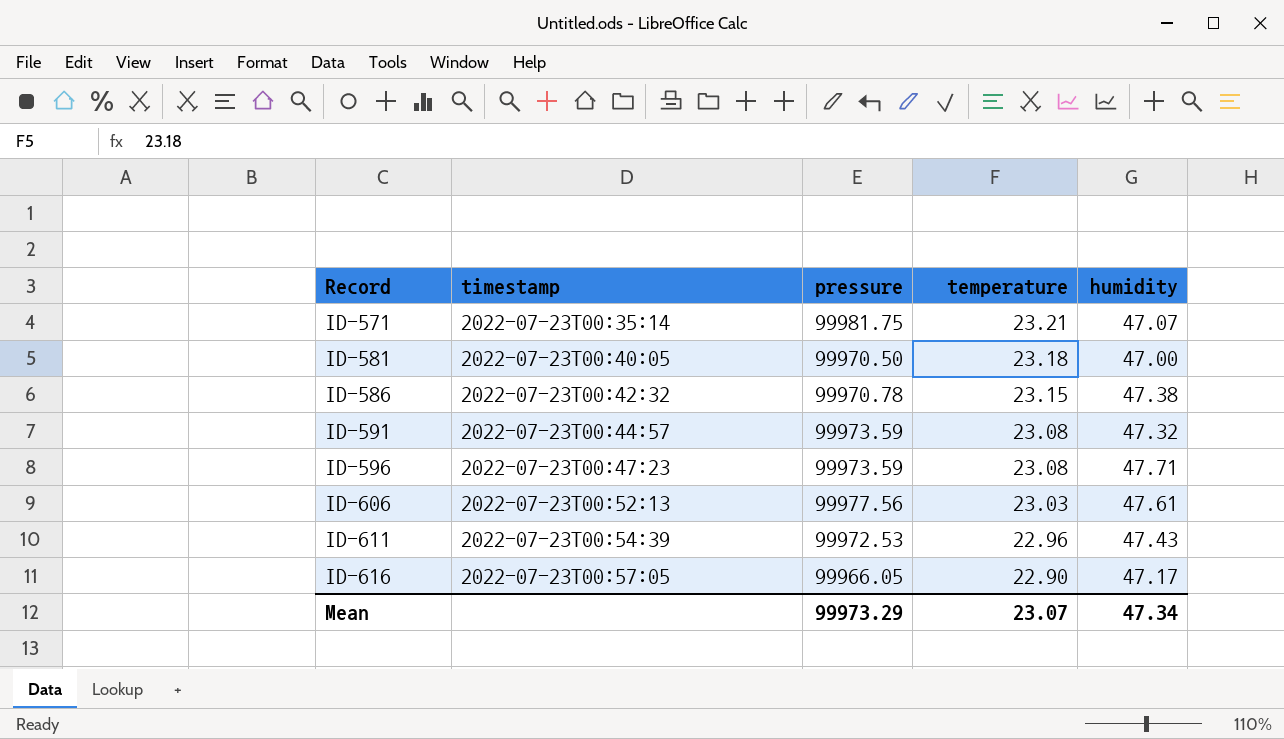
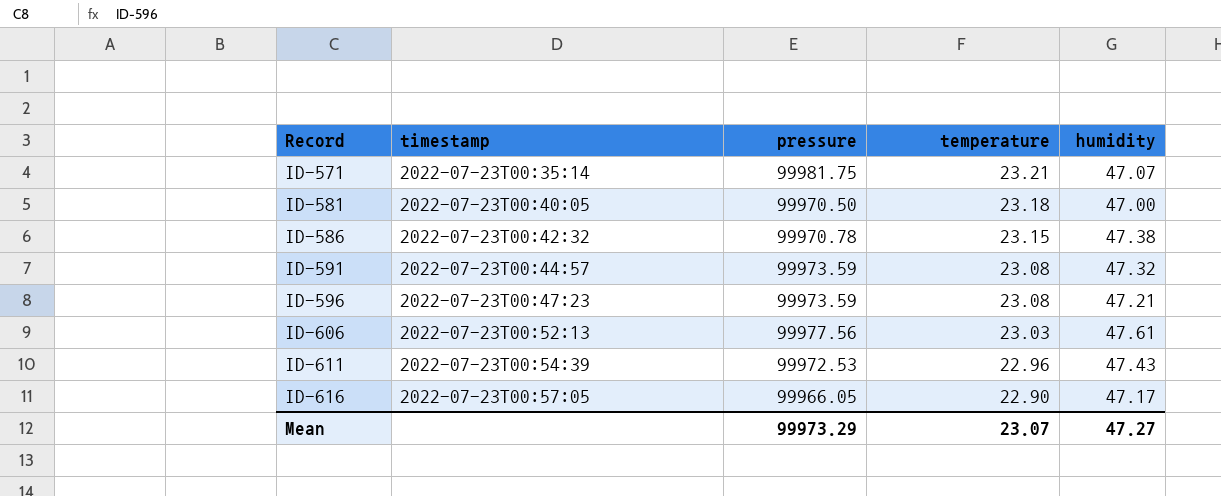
ID-596 | humidity: 47.71 -> 47.21
Mean | humidity: 47.34 -> 47.27

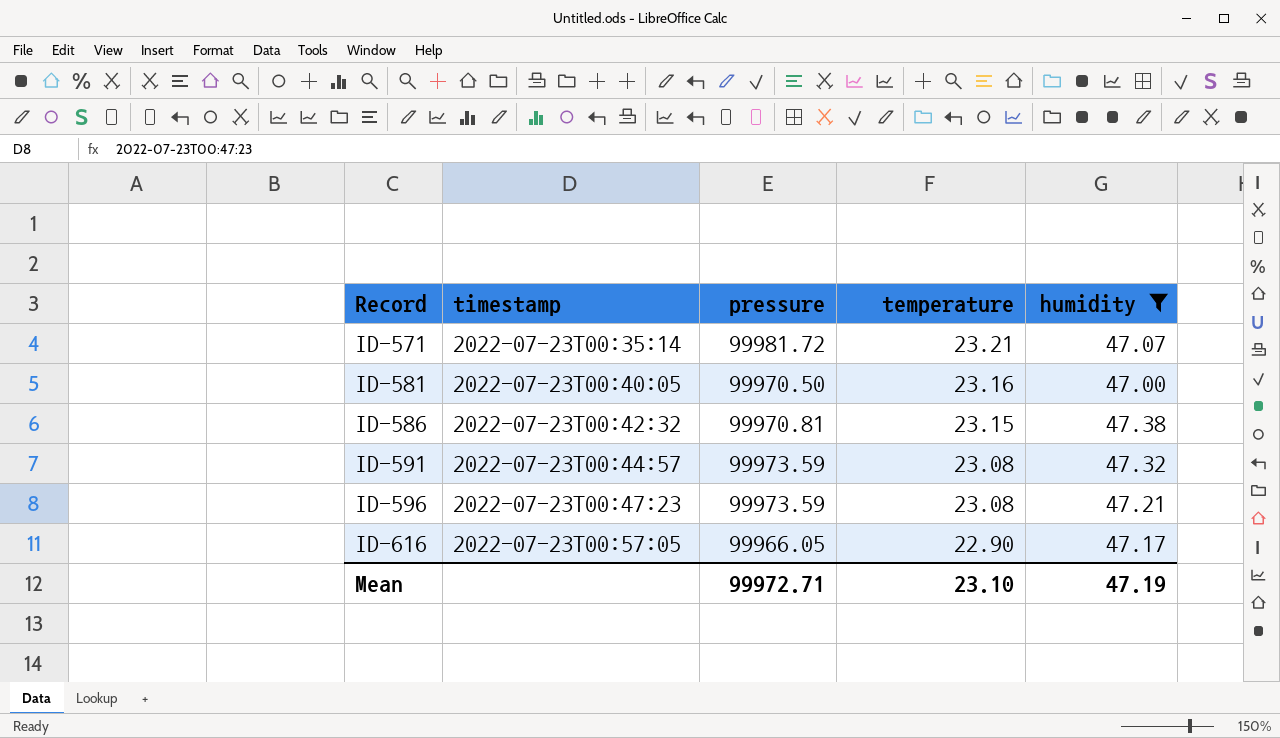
filter: none -> humidity <= 47.38
ID-571 | pressure: 99981.75 -> 99981.72
ID-581 | temperature: 23.18 -> 23.16
ID-586 | pressure: 99970.78 -> 99970.81
Mean | pressure: 99973.29 -> 99972.71
Mean | temperature: 23.07 -> 23.10
Mean | humidity: 47.27 -> 47.19

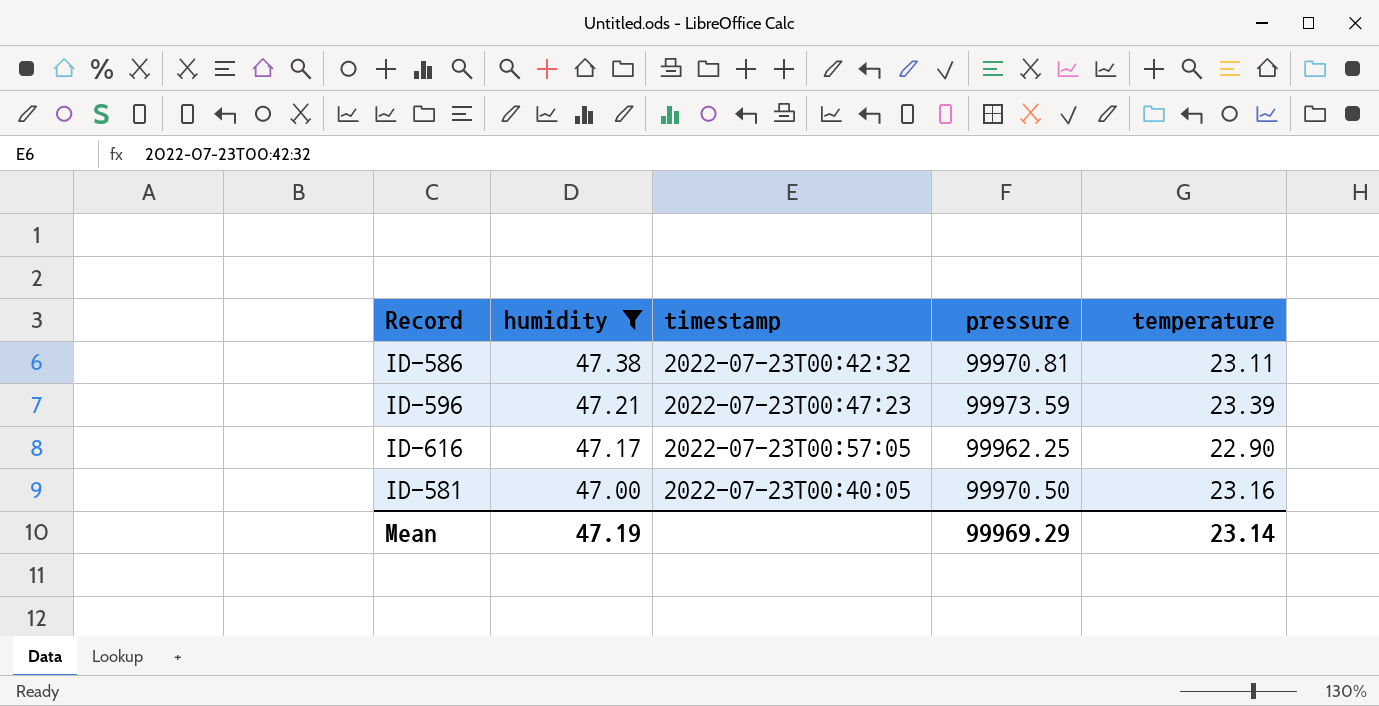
row order: Record ascending -> humidity descending
column humidity | position: 5 -> 2
row ID-571: 2022-07-23T00:35:14 | 99981.72 | 23.21 | 47.07 -> none
row ID-591: 2022-07-23T00:44:57 | 99973.59 | 23.08 | 47.32 -> none
ID-586 | temperature: 23.15 -> 23.11
ID-596 | temperature: 23.08 -> 23.39
ID-616 | pressure: 99966.05 -> 99962.25
Mean | pressure: 99972.71 -> 99969.29
Mean | temperature: 23.10 -> 23.14

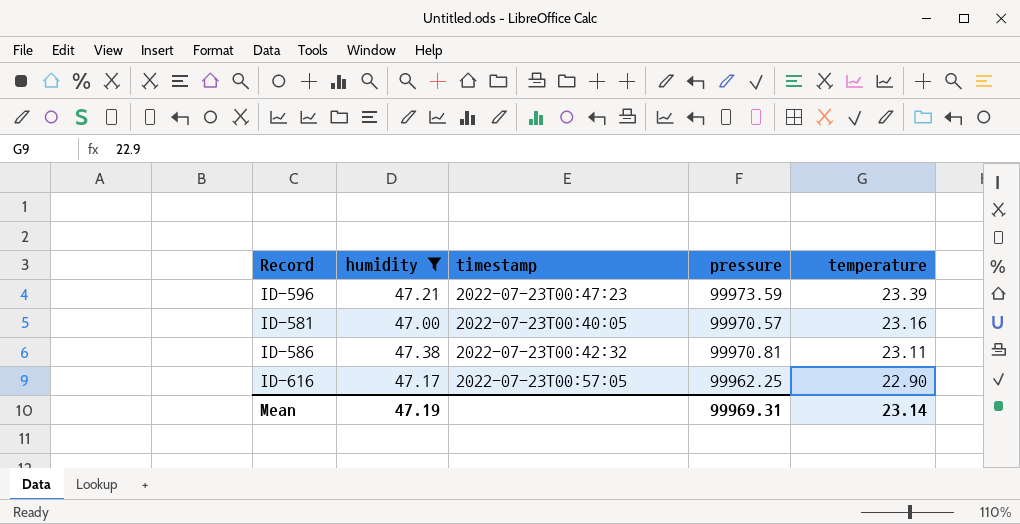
row order: humidity descending -> temperature descending
ID-581 | pressure: 99970.50 -> 99970.57
Mean | pressure: 99969.29 -> 99969.31

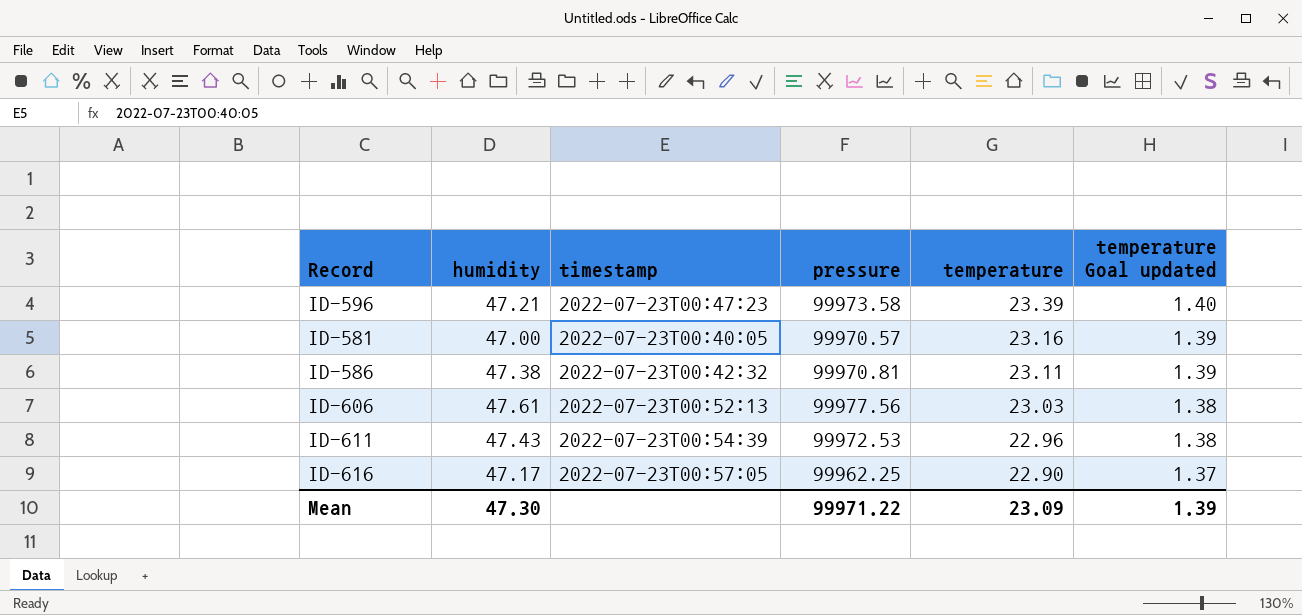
filter: humidity <= 47.38 -> none
column temperature Goal updated | formula: none -> [temperature] * 0.06
ID-596 | pressure: 99973.59 -> 99973.58
Mean | humidity: 47.19 -> 47.30
Mean | pressure: 99969.31 -> 99971.22
Mean | temperature: 23.14 -> 23.09

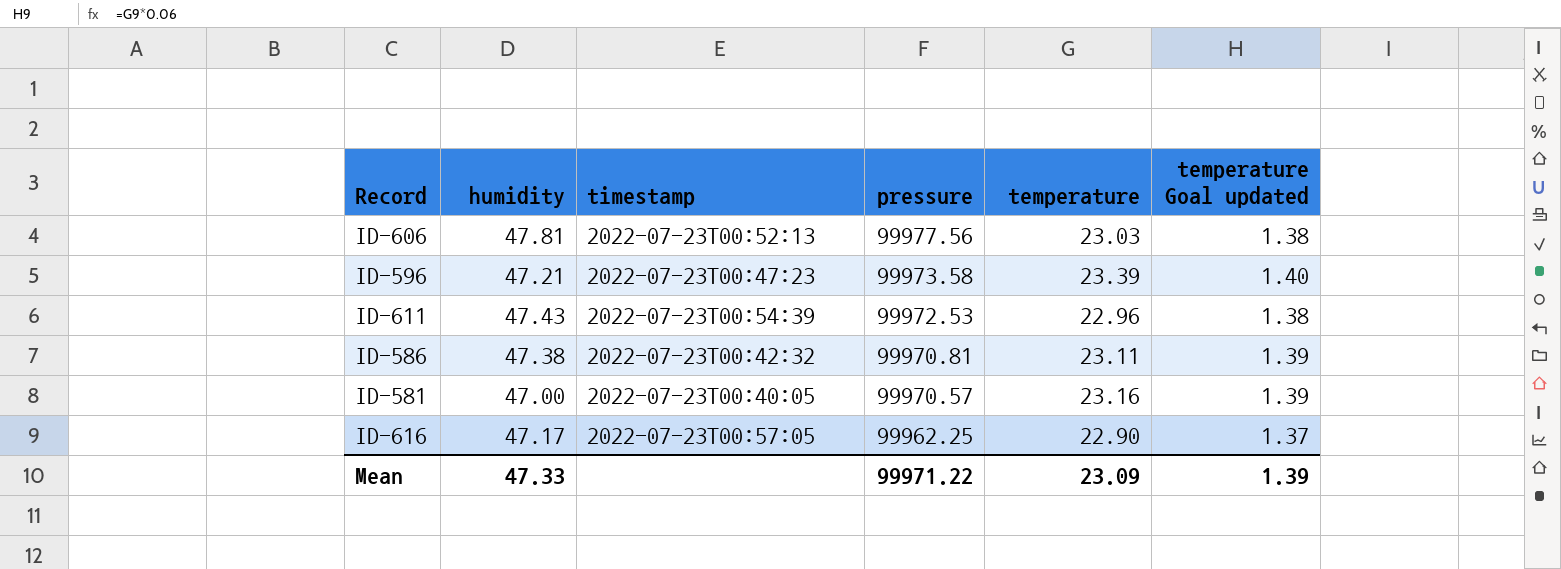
row order: temperature descending -> pressure descending
ID-606 | humidity: 47.61 -> 47.81
Mean | humidity: 47.30 -> 47.33

